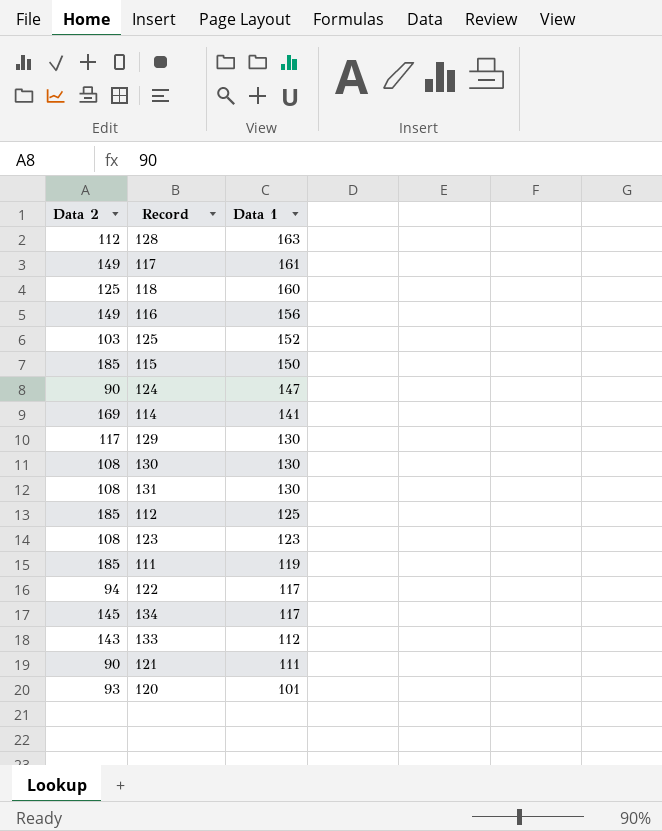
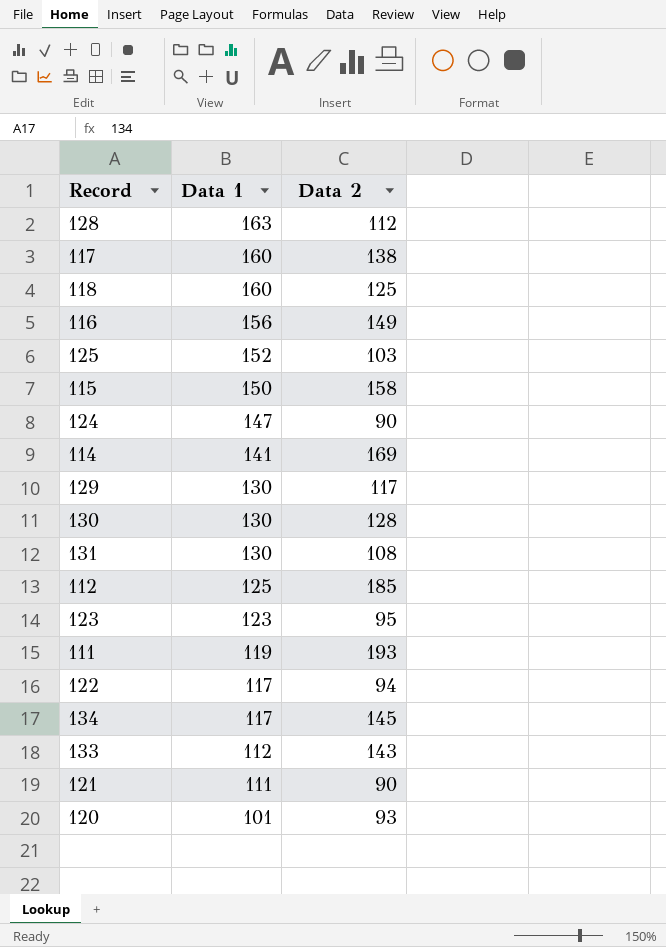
column Data 2 | position: 1 -> 3
117 | Data 1: 161 -> 160
117 | Data 2: 149 -> 138
115 | Data 2: 185 -> 158
130 | Data 2: 108 -> 128
123 | Data 2: 108 -> 95
111 | Data 2: 185 -> 193

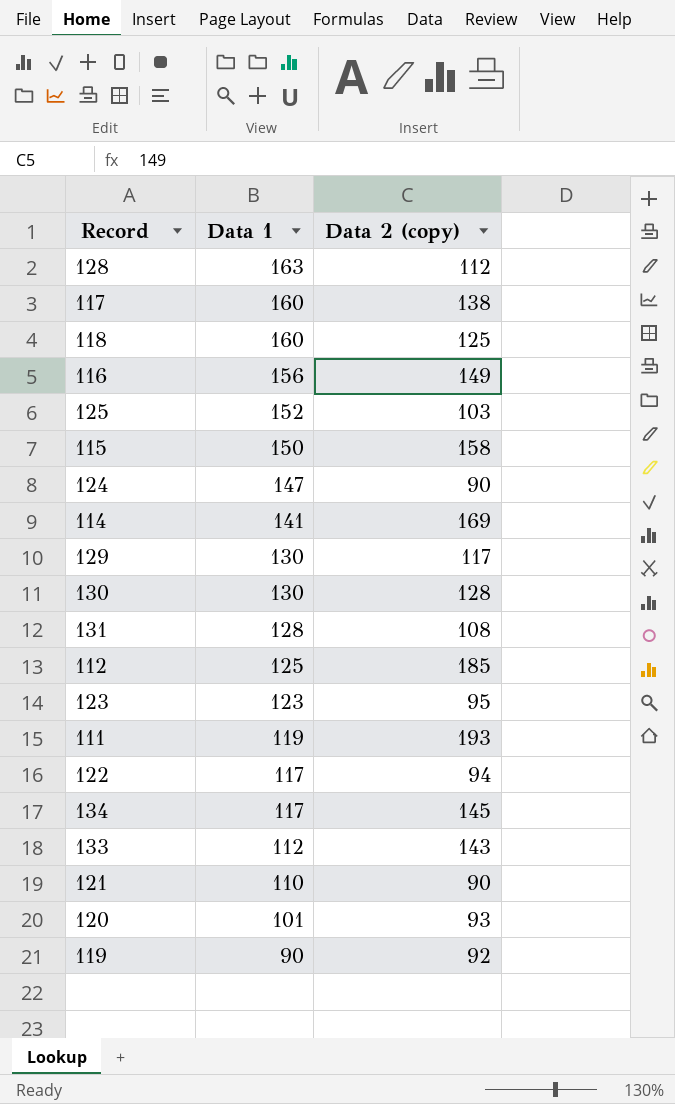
column name: Data 2 -> Data 2 (copy)
131 | Data 1: 130 -> 128
121 | Data 1: 111 -> 110
row 119: none -> 90 | 92

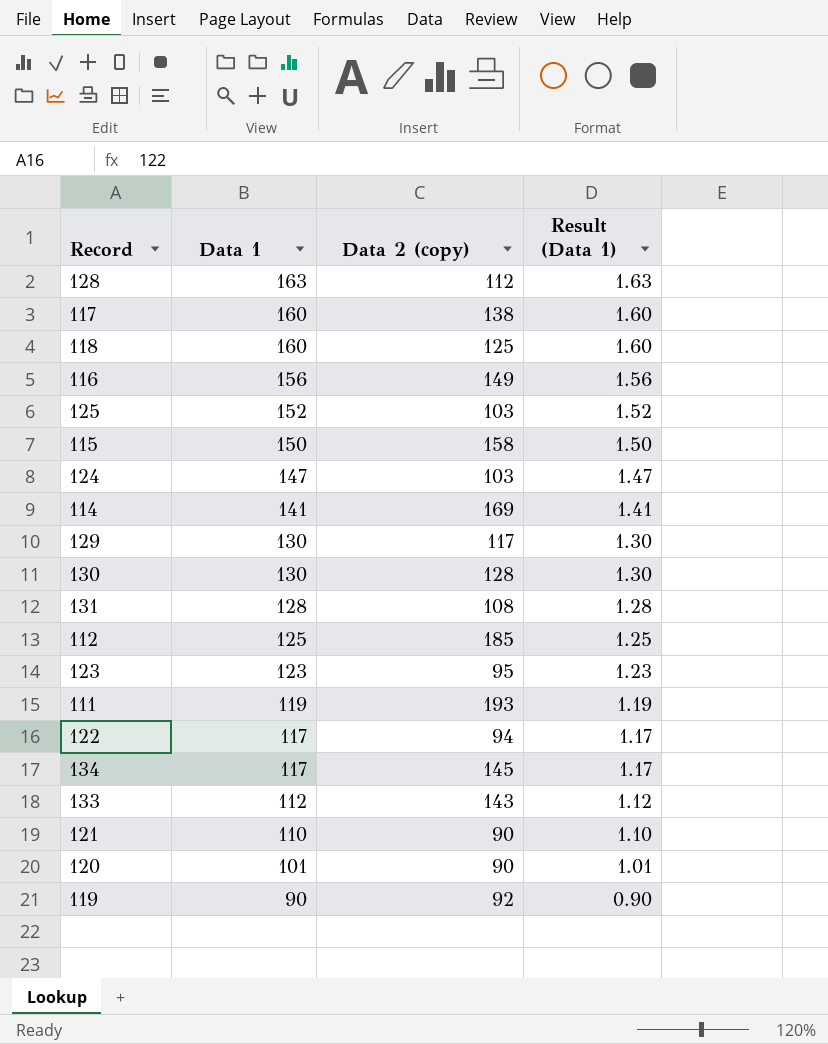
column Result (Data 1) | formula: none -> [Data 1] * 0.01
124 | Data 2 (copy): 90 -> 103
120 | Data 2 (copy): 93 -> 90

